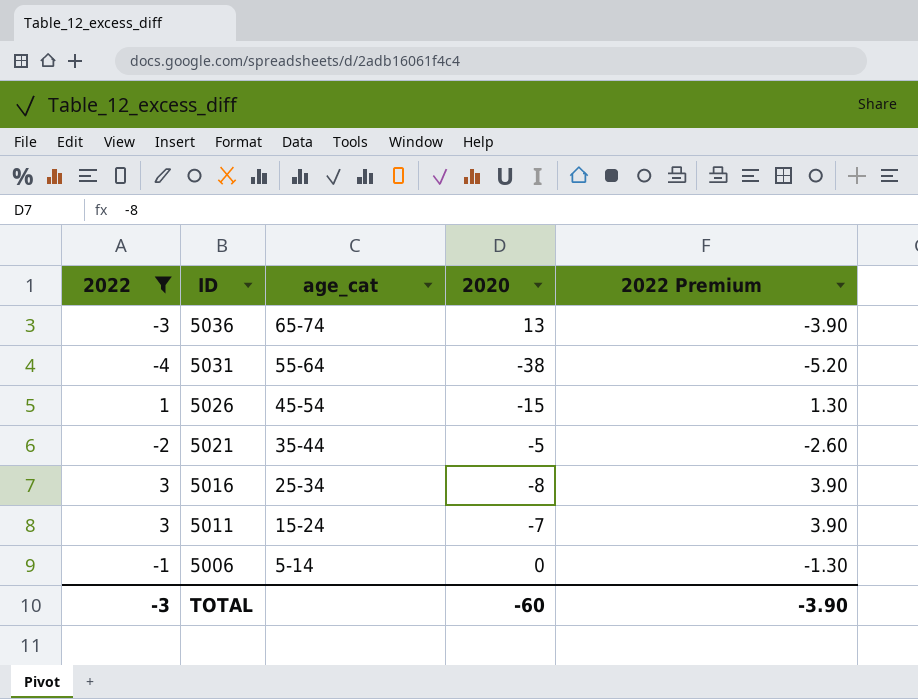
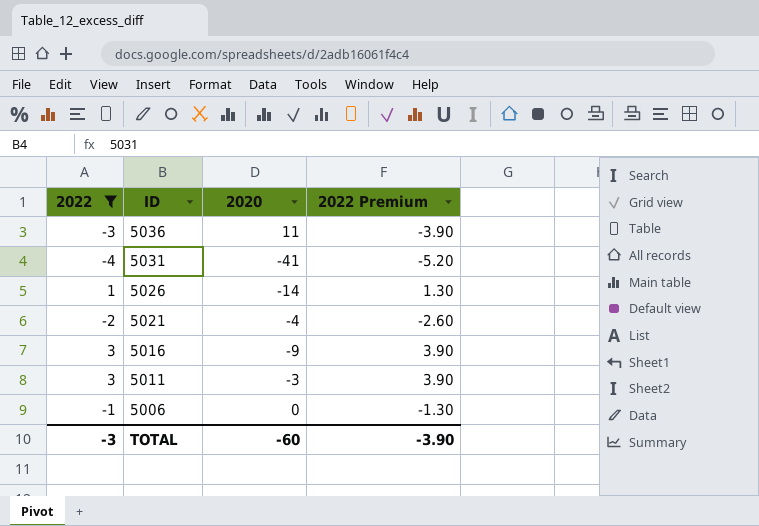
column age_cat | position: 3 -> none
5036 | 2020: 13 -> 11
5031 | 2020: -38 -> -41
5026 | 2020: -15 -> -14
5021 | 2020: -5 -> -4
5016 | 2020: -8 -> -9
5011 | 2020: -7 -> -3

